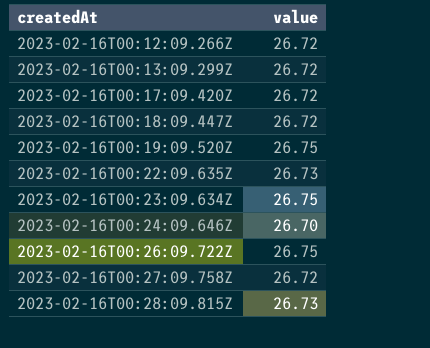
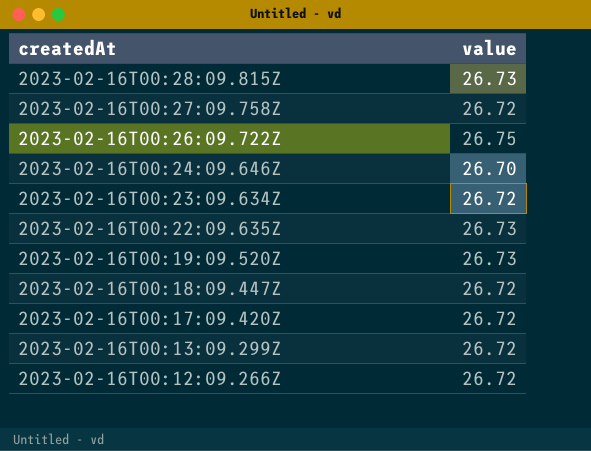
row order: createdAt ascending -> createdAt descending
2023-02-16T00:23:09.634Z | value: 26.75 -> 26.72
2023-02-16T00:19:09.520Z | value: 26.75 -> 26.73

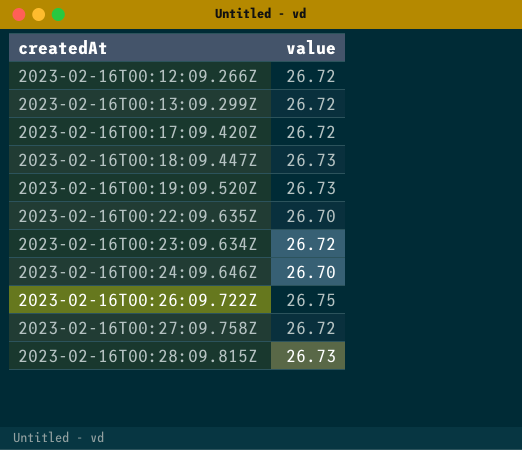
row order: createdAt descending -> createdAt ascending
2023-02-16T00:18:09.447Z | value: 26.72 -> 26.73
2023-02-16T00:22:09.635Z | value: 26.73 -> 26.70

